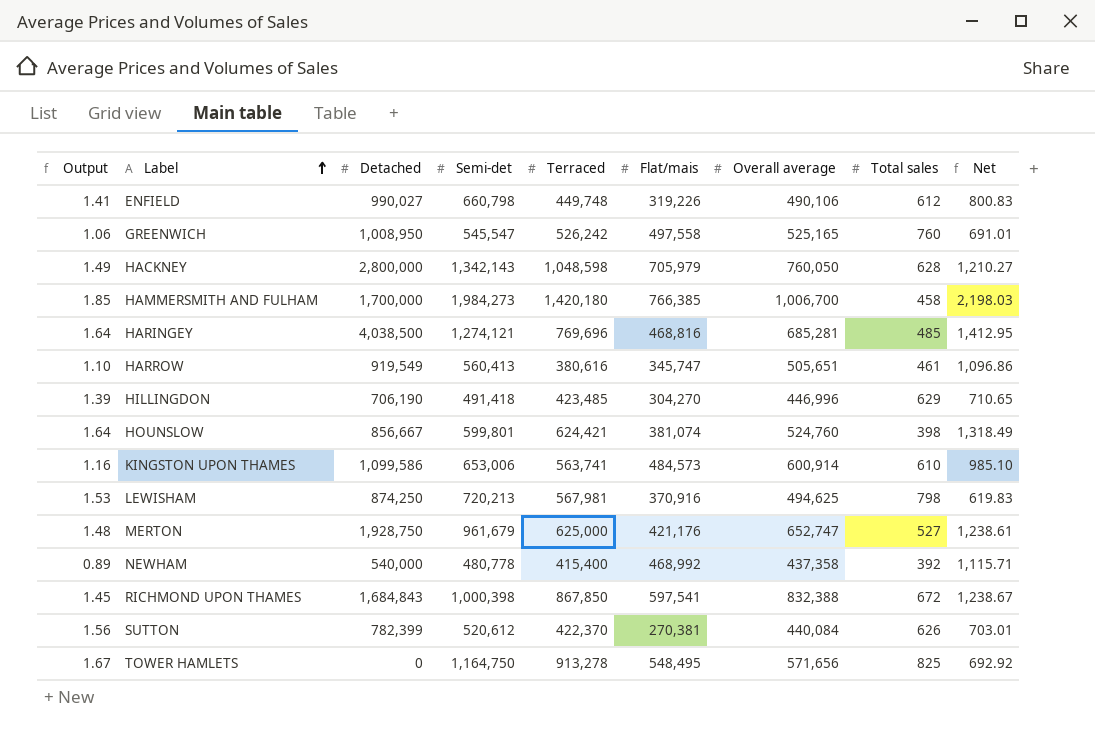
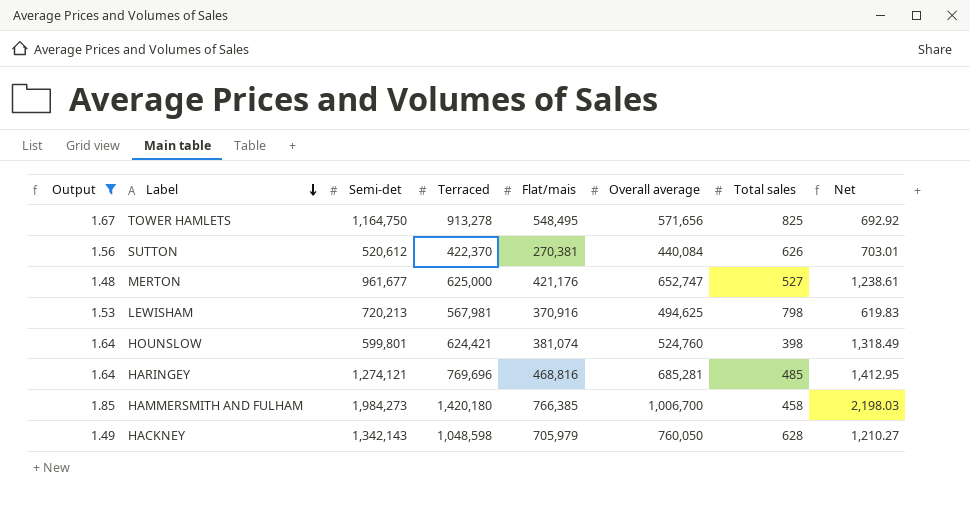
filter: none -> Output >= 1.48
row order: Label ascending -> Label descending
column Detached | position: 3 -> none
MERTON | Semi-det: 961,679 -> 961,677

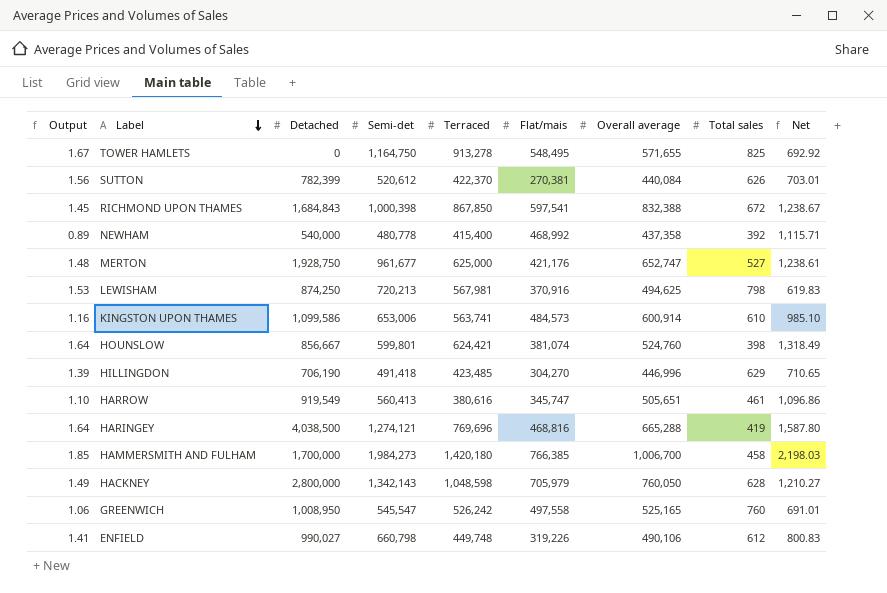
filter: Output >= 1.48 -> none
column Detached | position: none -> 3
TOWER HAMLETS | Overall average: 571,656 -> 571,655
HARINGEY | Overall average: 685,281 -> 665,288
HARINGEY | Total sales: 485 -> 419
HARINGEY | Net: 1,412.95 -> 1,587.80

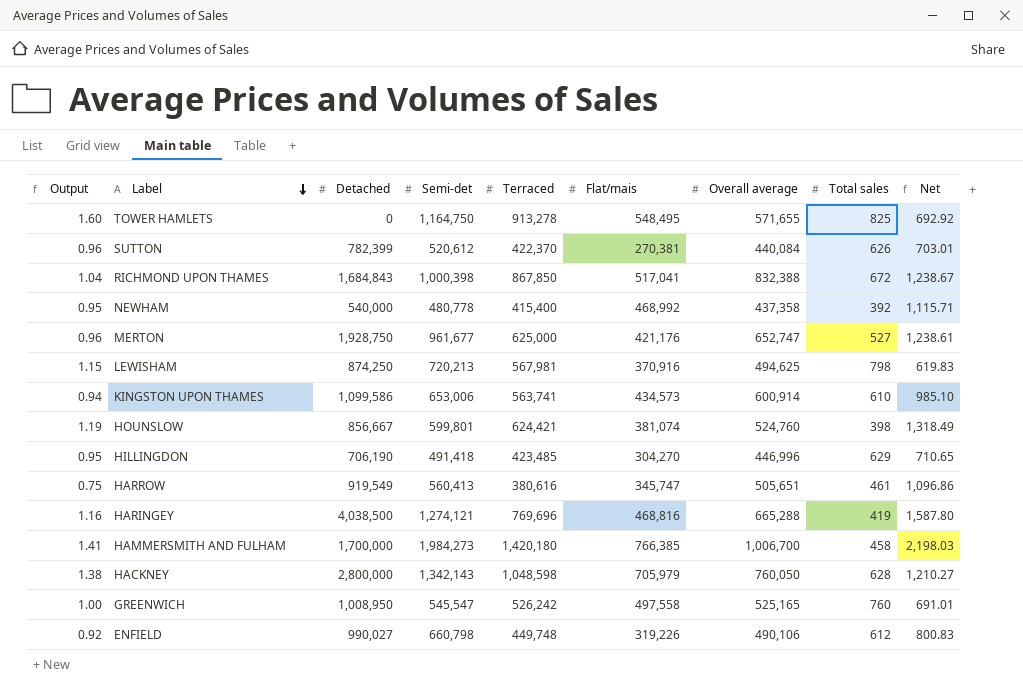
column Output | formula: [Terraced] / [Flat/mais] -> [Terraced] / [Overall average]
RICHMOND UPON THAMES | Flat/mais: 597,541 -> 517,041
KINGSTON UPON THAMES | Flat/mais: 484,573 -> 434,573

